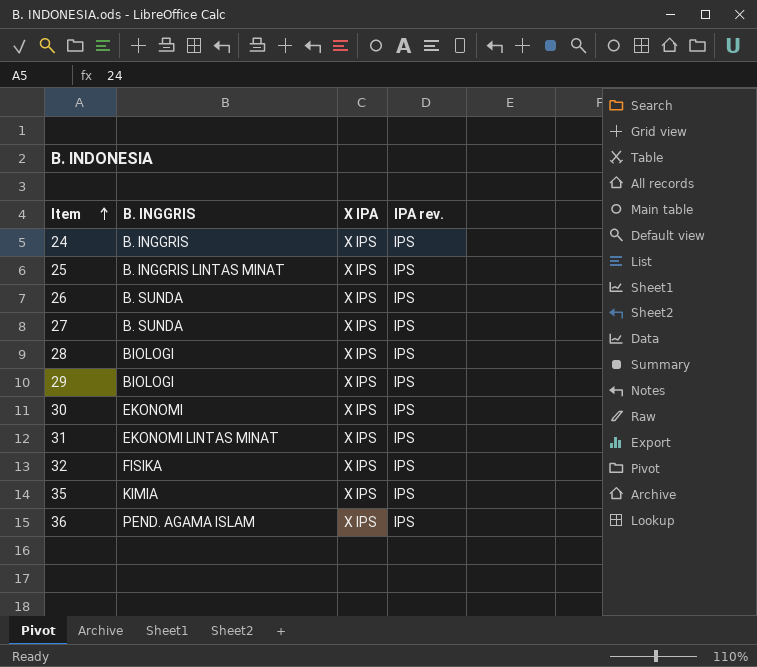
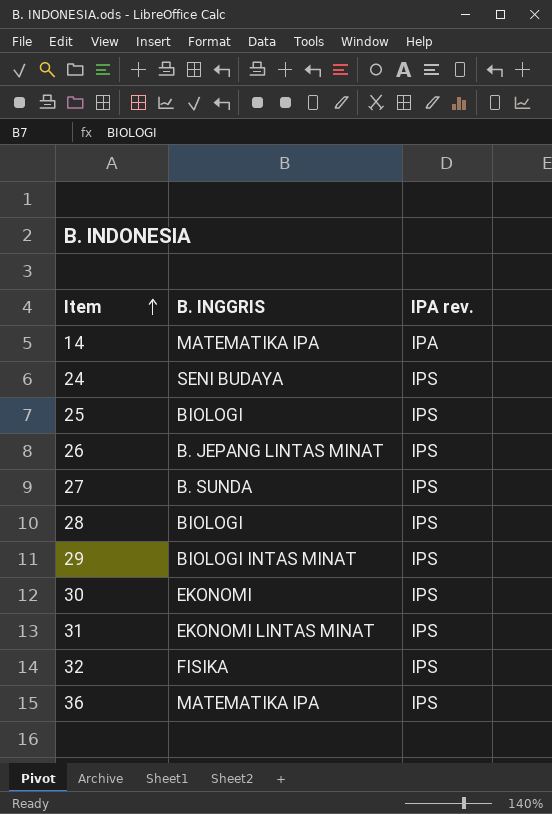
column X IPA | position: 3 -> none
row 35: KIMIA | X IPS | IPS -> none
row 14: none -> MATEMATIKA IPA | IPA
24 | B. INGGRIS: B. INGGRIS -> SENI BUDAYA
25 | B. INGGRIS: B. INGGRIS LINTAS MINAT -> BIOLOGI
26 | B. INGGRIS: B. SUNDA -> B. JEPANG LINTAS MINAT
29 | B. INGGRIS: BIOLOGI -> BIOLOGI INTAS MINAT
36 | B. INGGRIS: PEND. AGAMA ISLAM -> MATEMATIKA IPA

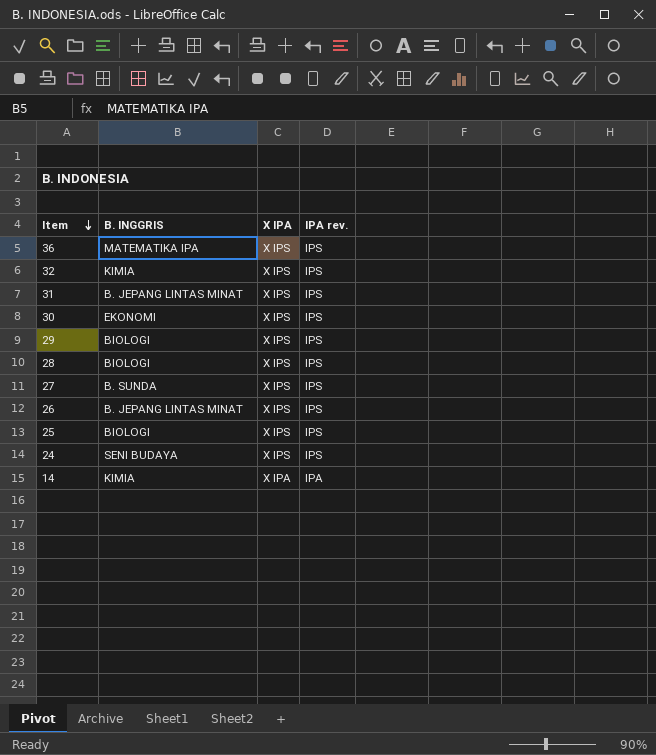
row order: Item ascending -> Item descending
column X IPA | position: none -> 3
32 | B. INGGRIS: FISIKA -> KIMIA
31 | B. INGGRIS: EKONOMI LINTAS MINAT -> B. JEPANG LINTAS MINAT
29 | B. INGGRIS: BIOLOGI INTAS MINAT -> BIOLOGI
14 | B. INGGRIS: MATEMATIKA IPA -> KIMIA

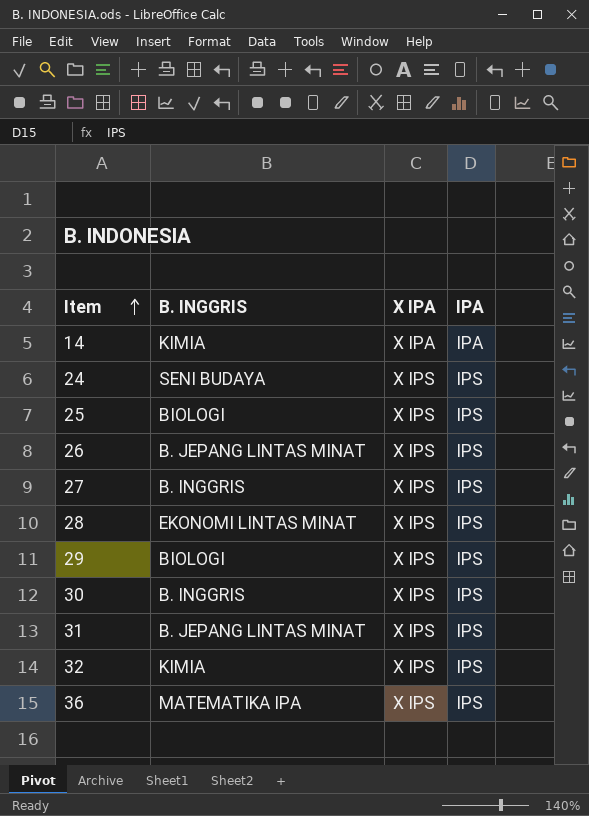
row order: Item descending -> Item ascending
column name: IPA rev. -> IPA
27 | B. INGGRIS: B. SUNDA -> B. INGGRIS
28 | B. INGGRIS: BIOLOGI -> EKONOMI LINTAS MINAT
30 | B. INGGRIS: EKONOMI -> B. INGGRIS

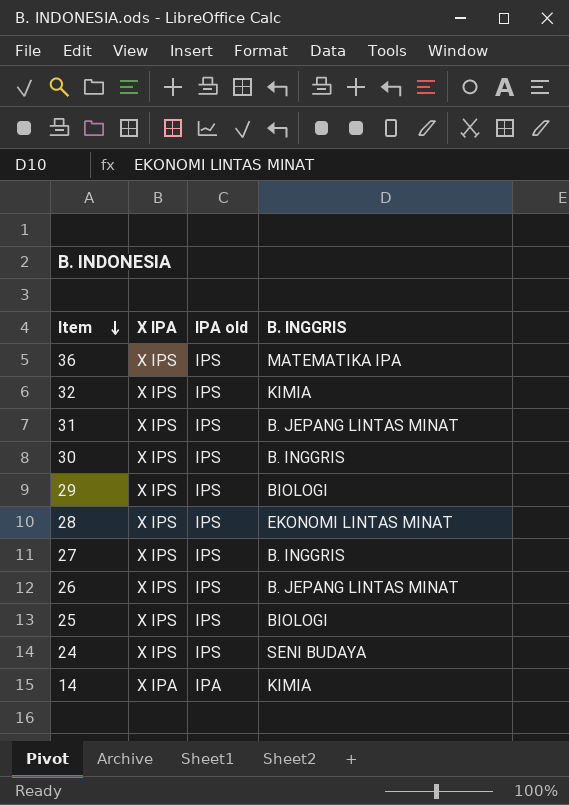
row order: Item ascending -> Item descending
column name: IPA -> IPA old
column B. INGGRIS | position: 2 -> 4

